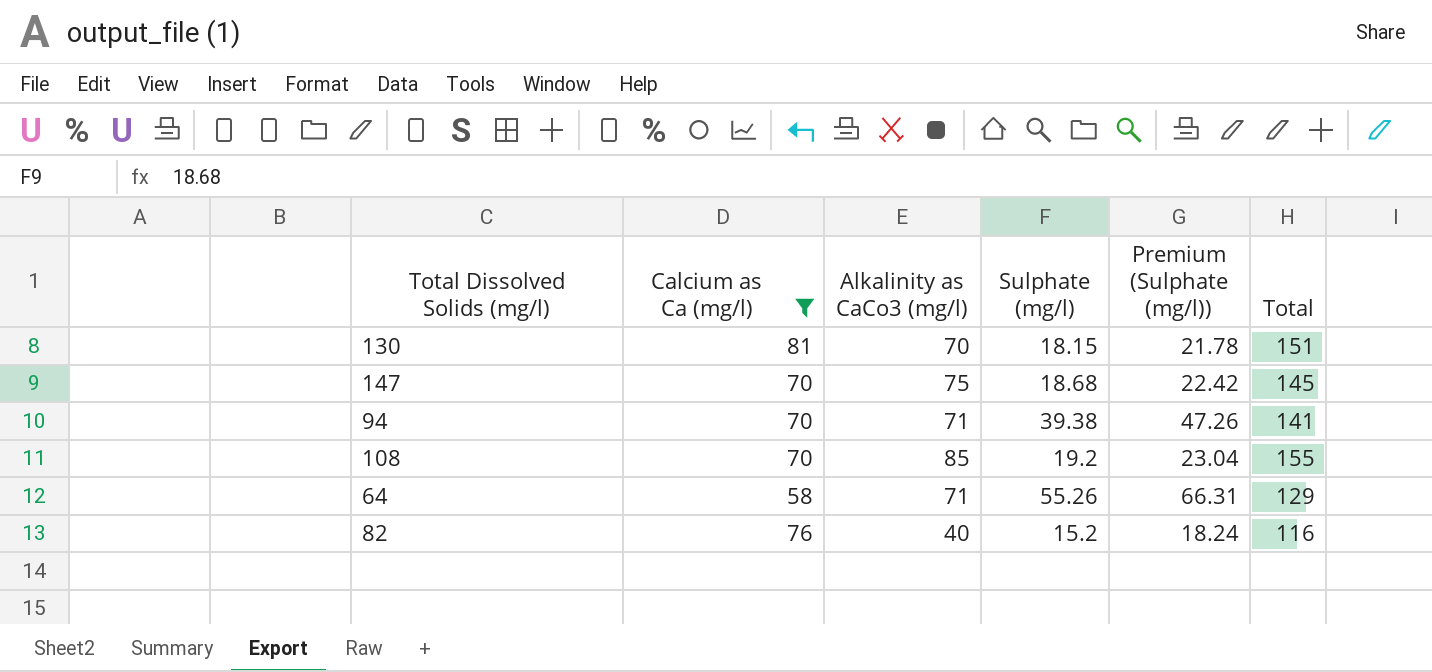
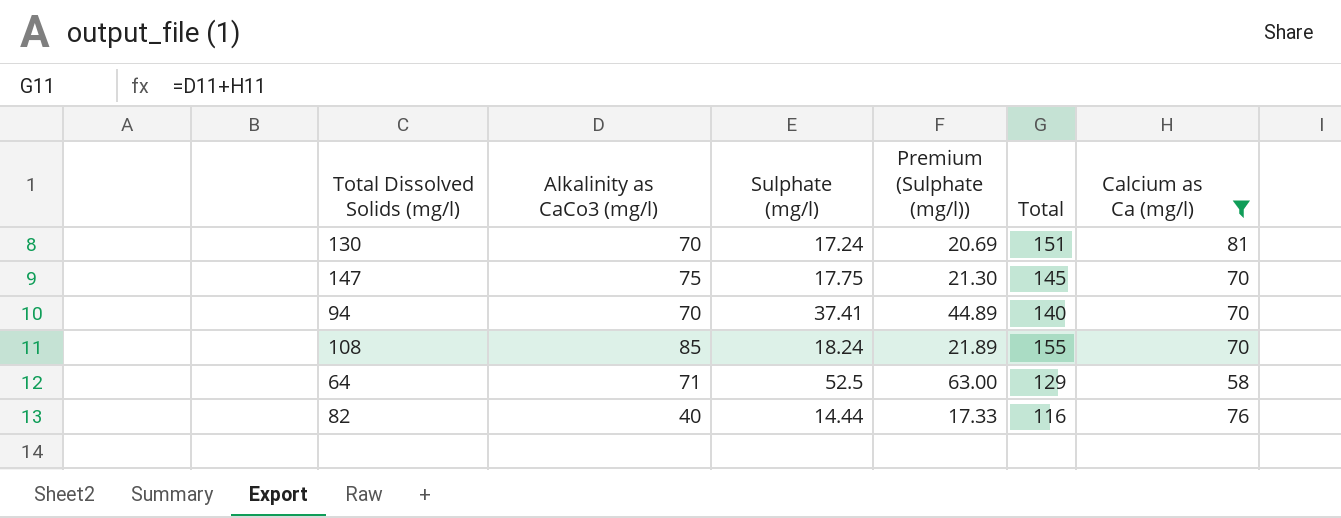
column Calcium as Ca (mg/l) | position: 2 -> 6
130 | Sulphate (mg/l): 18.15 -> 17.24
130 | Premium (Sulphate (mg/l)): 21.78 -> 20.69
147 | Sulphate (mg/l): 18.68 -> 17.75
147 | Premium (Sulphate (mg/l)): 22.42 -> 21.30
94 | Alkalinity as CaCo3 (mg/l): 71 -> 70
94 | Sulphate (mg/l): 39.38 -> 37.41
94 | Premium (Sulphate (mg/l)): 47.26 -> 44.89
94 | Total: 141 -> 140
108 | Sulphate (mg/l): 19.2 -> 18.24
108 | Premium (Sulphate (mg/l)): 23.04 -> 21.89
64 | Sulphate (mg/l): 55.26 -> 52.5
64 | Premium (Sulphate (mg/l)): 66.31 -> 63.00
82 | Sulphate (mg/l): 15.2 -> 14.44
82 | Premium (Sulphate (mg/l)): 18.24 -> 17.33

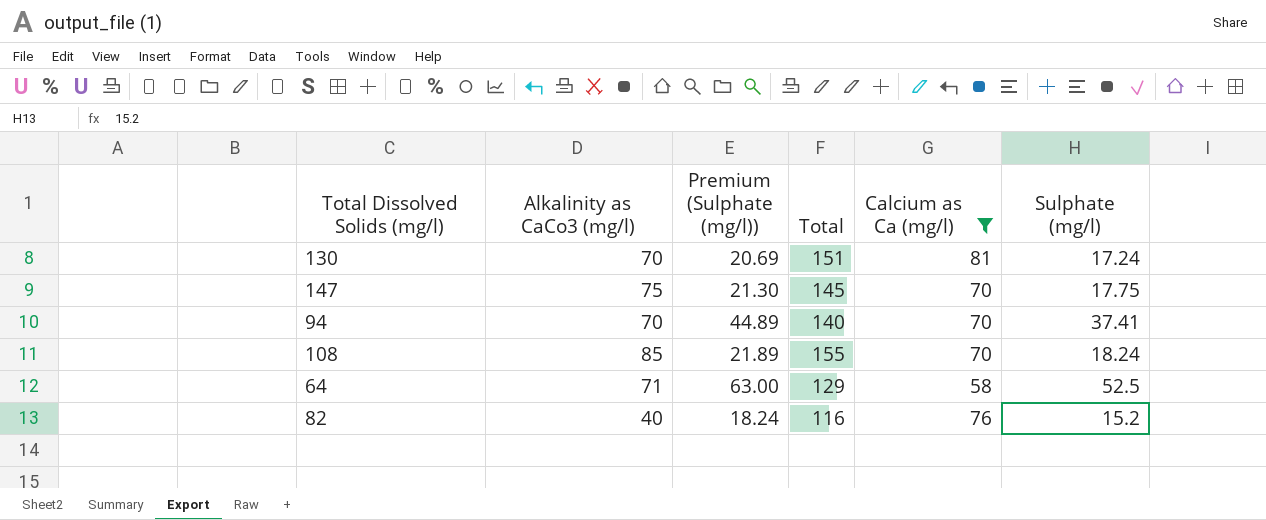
column Sulphate (mg/l) | position: 3 -> 6
82 | Premium (Sulphate (mg/l)): 17.33 -> 18.24
82 | Sulphate (mg/l): 14.44 -> 15.2

